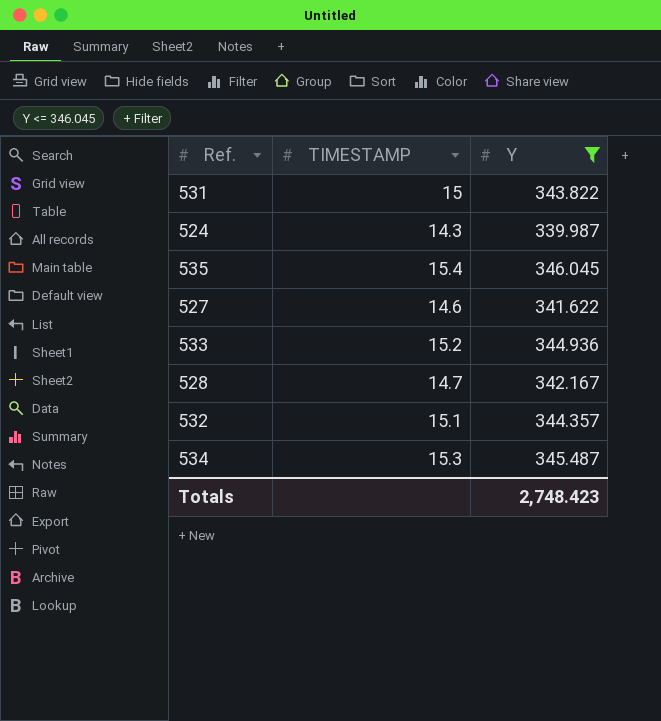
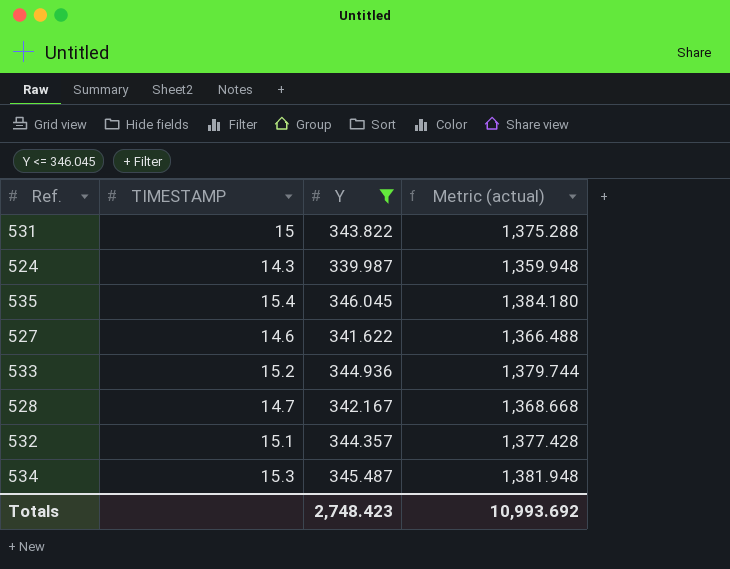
column Metric (actual) | formula: none -> [Y] * 4

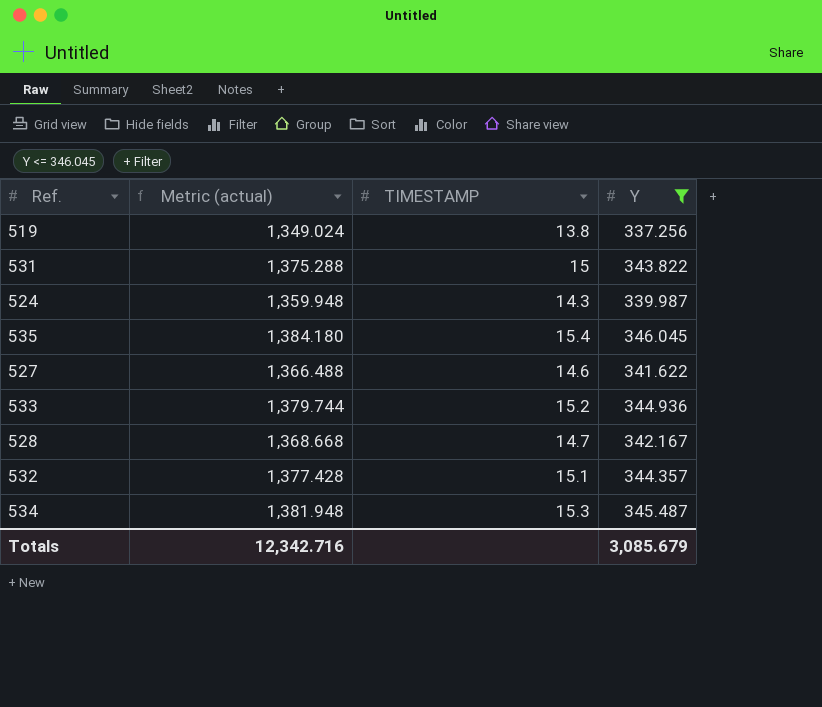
column Metric (actual) | position: 4 -> 2
row 519: none -> 1,349.024 | 13.8 | 337.256
Totals | Metric (actual): 10,993.692 -> 12,342.716
Totals | Y: 2,748.423 -> 3,085.679

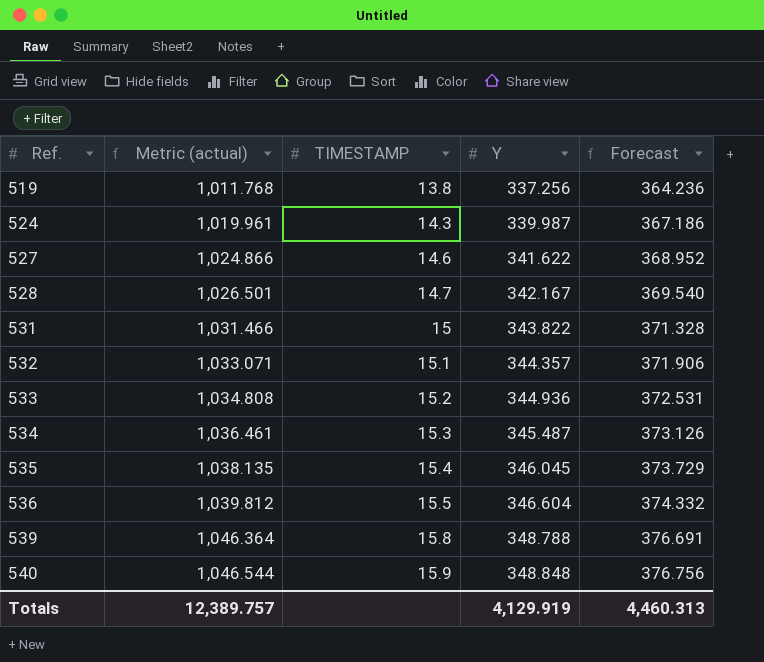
filter: Y <= 346.045 -> none
row order: none -> Ref. ascending
column Metric (actual) | formula: [Y] * 4 -> [Y] * 3
column Forecast | formula: none -> [Y] * 1.08
Totals | Metric (actual): 12,342.716 -> 12,389.757
Totals | Y: 3,085.679 -> 4,129.919

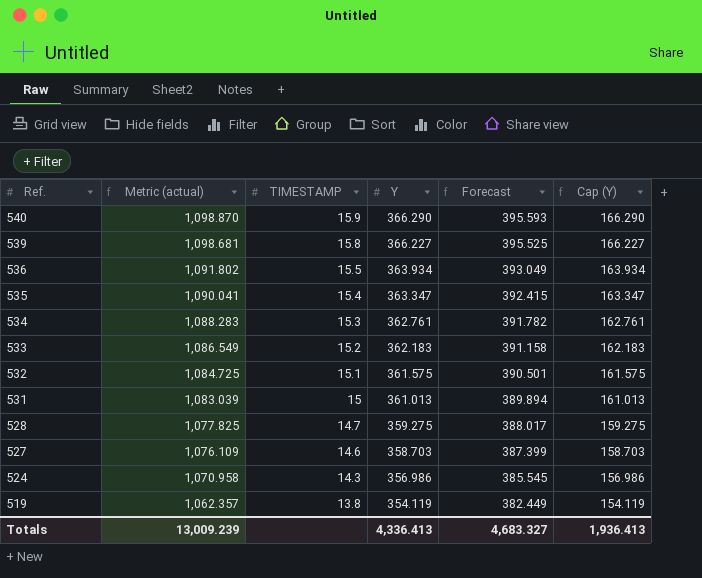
row order: Ref. ascending -> Ref. descending
column Cap (Y) | formula: none -> [Y] - 200
540 | Metric (actual): 1,046.544 -> 1,098.870
540 | Y: 348.848 -> 366.290
540 | Forecast: 376.756 -> 395.593
539 | Metric (actual): 1,046.364 -> 1,098.681
539 | Y: 348.788 -> 366.227
539 | Forecast: 376.691 -> 395.525
536 | Metric (actual): 1,039.812 -> 1,091.802
536 | Y: 346.604 -> 363.934
536 | Forecast: 374.332 -> 393.049
535 | Metric (actual): 1,038.135 -> 1,090.041
535 | Y: 346.045 -> 363.347
535 | Forecast: 373.729 -> 392.415
534 | Metric (actual): 1,036.461 -> 1,088.283
534 | Y: 345.487 -> 362.761
534 | Forecast: 373.126 -> 391.782
533 | Metric (actual): 1,034.808 -> 1,086.549
533 | Y: 344.936 -> 362.183
533 | Forecast: 372.531 -> 391.158
532 | Metric (actual): 1,033.071 -> 1,084.725
532 | Y: 344.357 -> 361.575
532 | Forecast: 371.906 -> 390.501
531 | Metric (actual): 1,031.466 -> 1,083.039
531 | Y: 343.822 -> 361.013
531 | Forecast: 371.328 -> 389.894
528 | Metric (actual): 1,026.501 -> 1,077.825
528 | Y: 342.167 -> 359.275
528 | Forecast: 369.540 -> 388.017
527 | Metric (actual): 1,024.866 -> 1,076.109
527 | Y: 341.622 -> 358.703
527 | Forecast: 368.952 -> 387.399
524 | Metric (actual): 1,019.961 -> 1,070.958
524 | Y: 339.987 -> 356.986
524 | Forecast: 367.186 -> 385.545
519 | Metric (actual): 1,011.768 -> 1,062.357
519 | Y: 337.256 -> 354.119
519 | Forecast: 364.236 -> 382.449
Totals | Metric (actual): 12,389.757 -> 13,009.239
Totals | Y: 4,129.919 -> 4,336.413
Totals | Forecast: 4,460.313 -> 4,683.327

